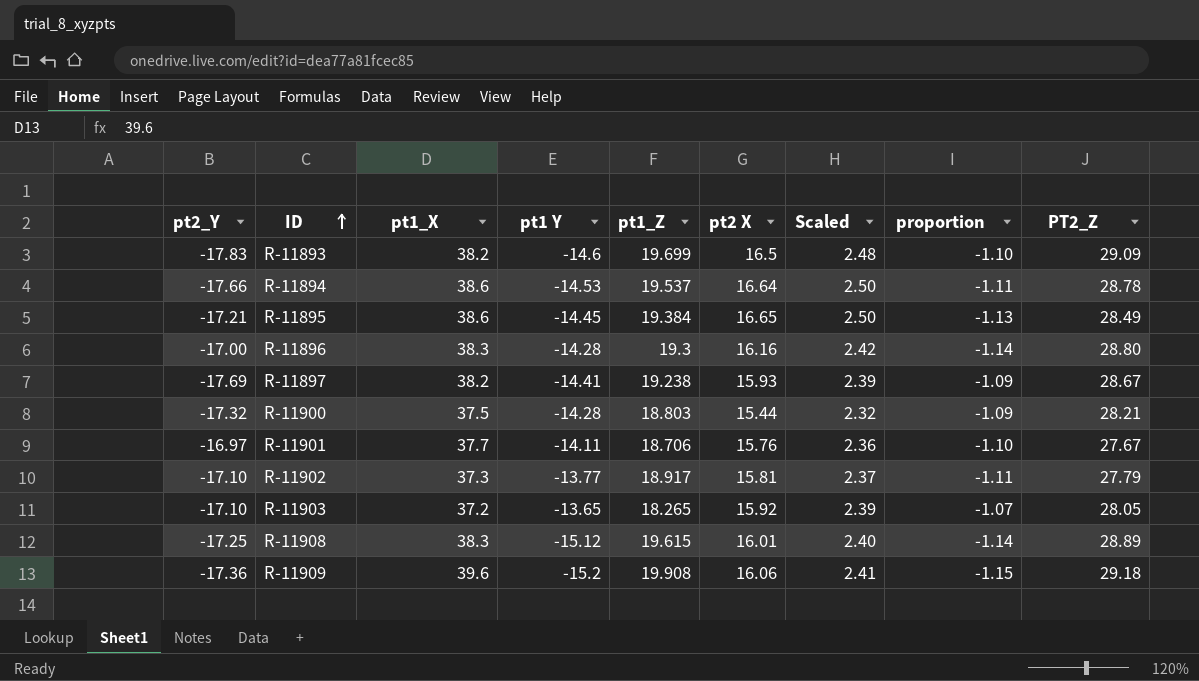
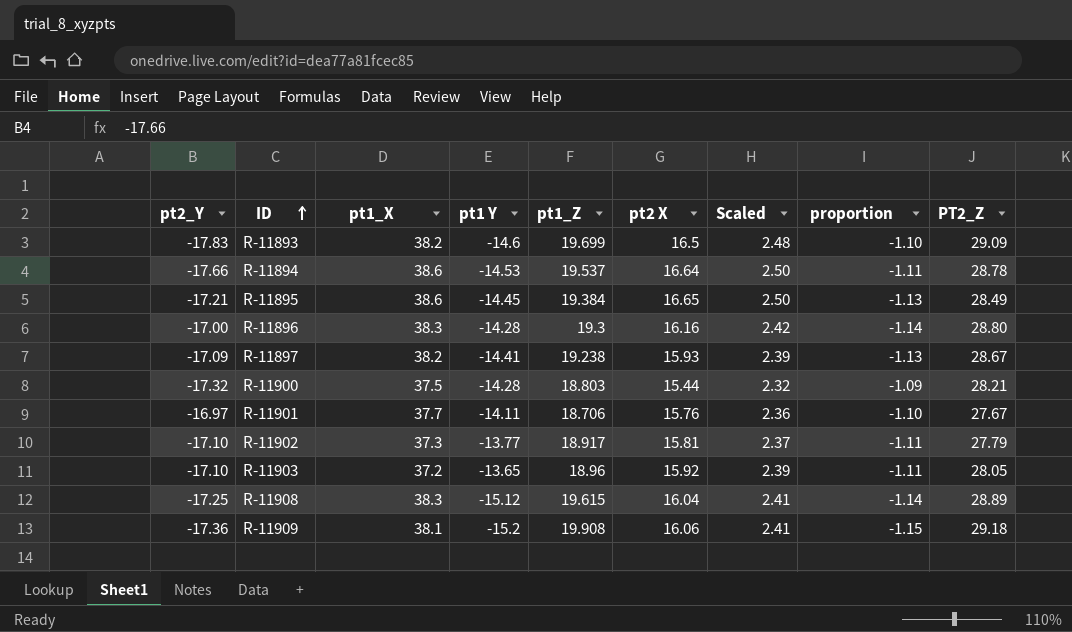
R-11897 | pt2_Y: -17.69 -> -17.09
R-11897 | proportion: -1.09 -> -1.13
R-11903 | pt1_Z: 18.265 -> 18.96
R-11903 | proportion: -1.07 -> -1.11
R-11908 | pt2 X: 16.01 -> 16.04
R-11908 | Scaled: 2.40 -> 2.41
R-11909 | pt1_X: 39.6 -> 38.1

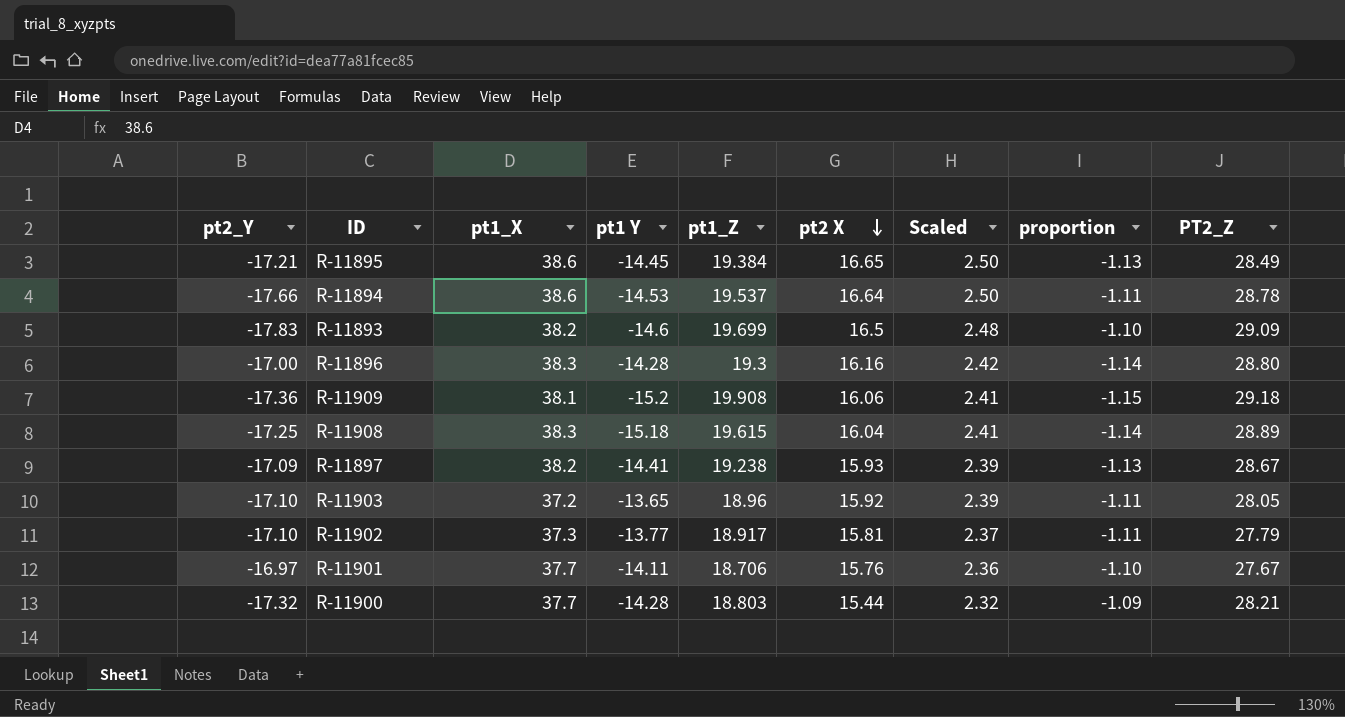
row order: ID ascending -> pt2 X descending
R-11908 | pt1 Y: -15.12 -> -15.18
R-11900 | pt1_X: 37.5 -> 37.7

